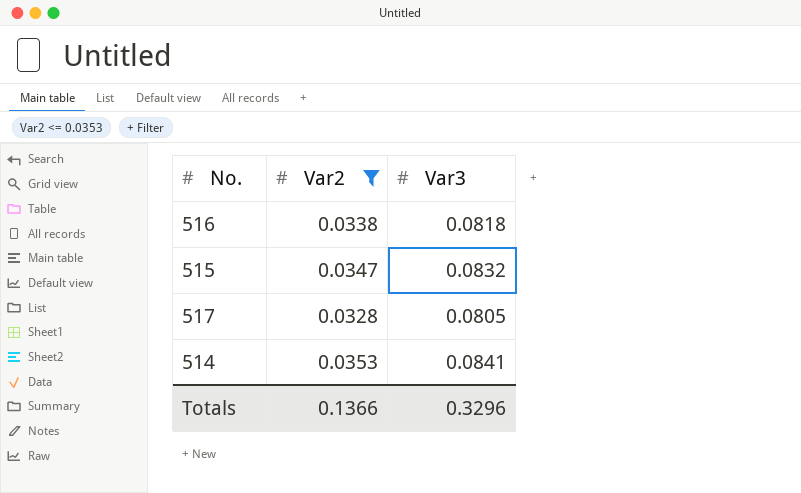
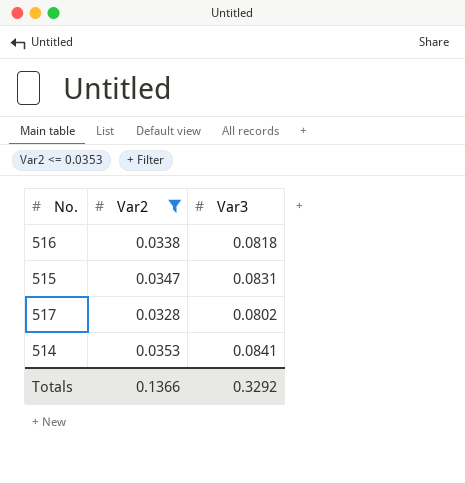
515 | Var3: 0.0832 -> 0.0831
517 | Var3: 0.0805 -> 0.0802
Totals | Var3: 0.3296 -> 0.3292

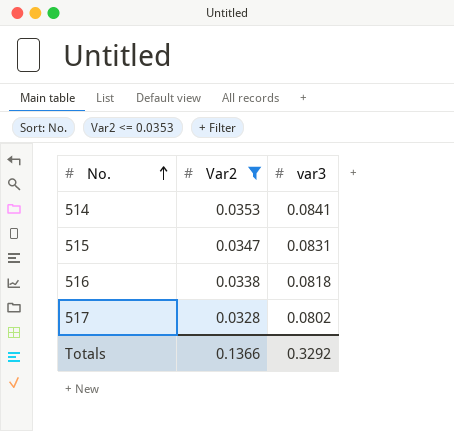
row order: none -> No. ascending
column name: Var3 -> var3

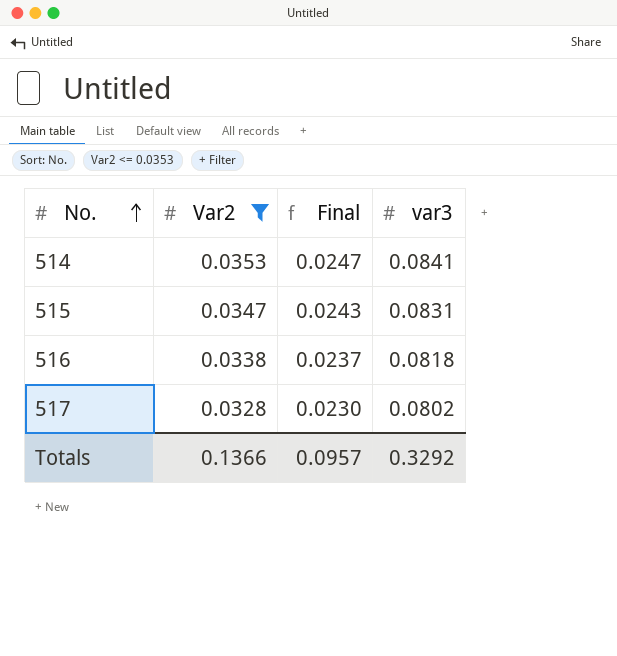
column Final | formula: none -> [Var2] * 0.7

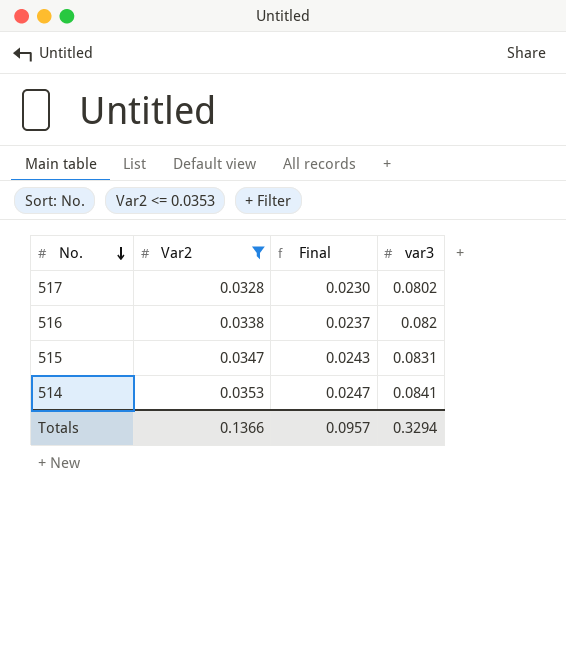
row order: No. ascending -> No. descending
516 | var3: 0.0818 -> 0.082
Totals | var3: 0.3292 -> 0.3294

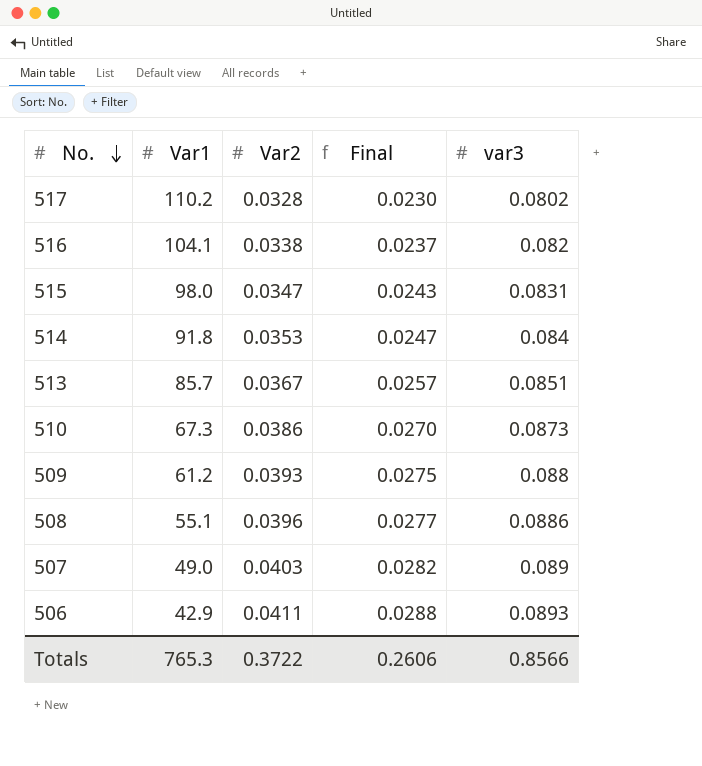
filter: Var2 <= 0.0353 -> none
column Var1 | position: none -> 2
514 | var3: 0.0841 -> 0.084
Totals | Var2: 0.1366 -> 0.3722
Totals | Final: 0.0957 -> 0.2606
Totals | var3: 0.3294 -> 0.8566

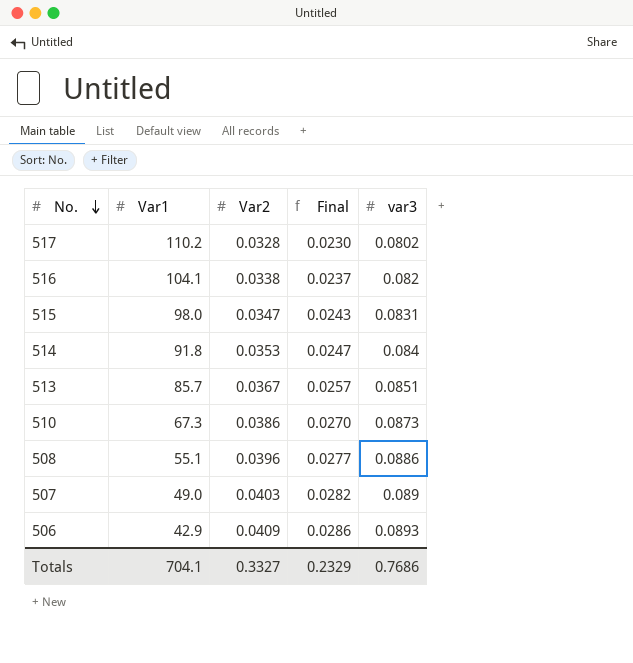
row 509: 61.2 | 0.0393 | 0.0275 | 0.088 -> none
506 | Var2: 0.0411 -> 0.0409
506 | Final: 0.0288 -> 0.0286
Totals | Var1: 765.3 -> 704.1
Totals | Var2: 0.3722 -> 0.3327
Totals | Final: 0.2606 -> 0.2329
Totals | var3: 0.8566 -> 0.7686

